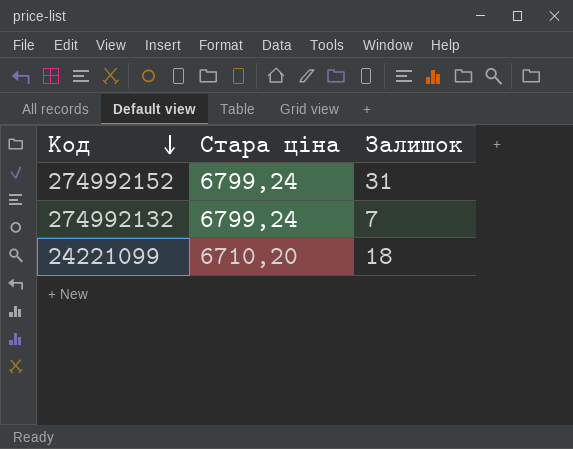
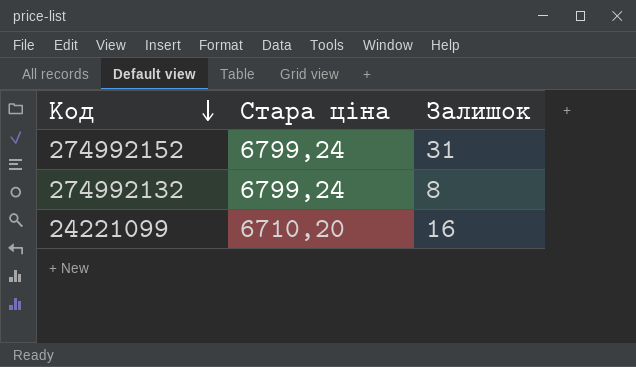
274992132 | Залишок: 7 -> 8
24221099 | Залишок: 18 -> 16

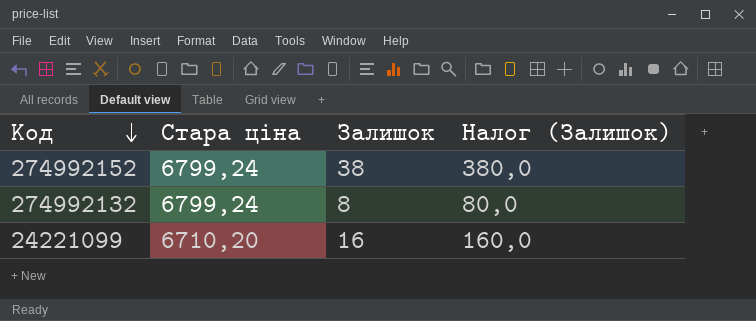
column Налог (Залишок) | formula: none -> [Залишок] * 10
274992152 | Залишок: 31 -> 38

